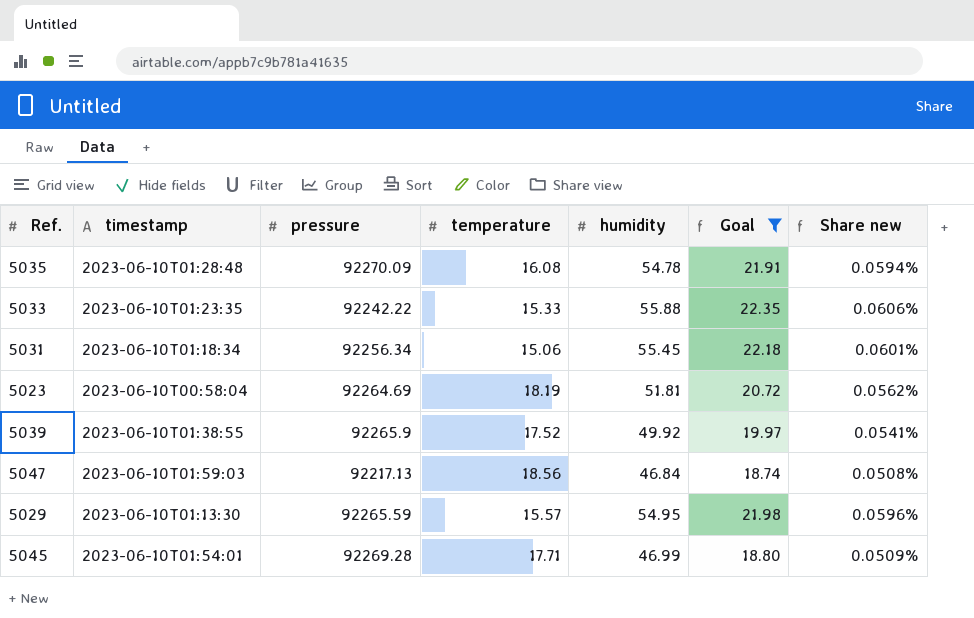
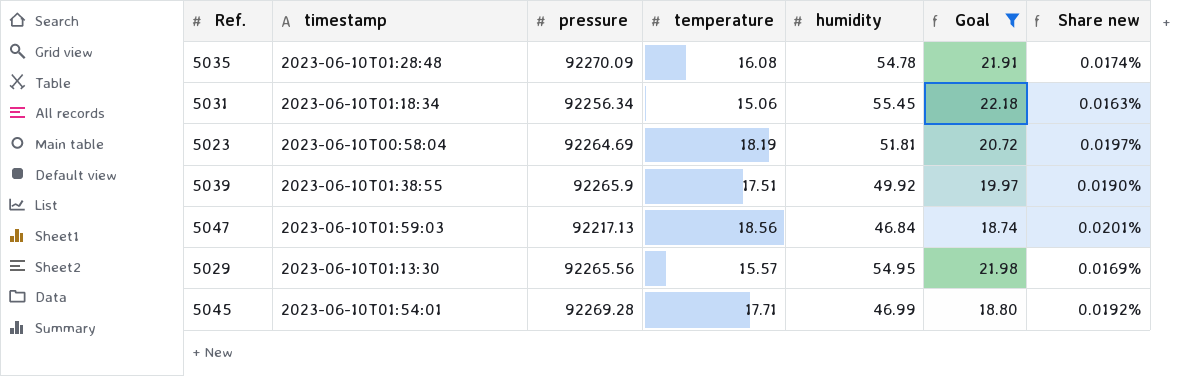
column Share new | formula: [humidity] / [pressure] -> [temperature] / [pressure]
row 5033: 2023-06-10T01:23:35 | 92242.22 | 15.33 | 55.88 | 22.35 | 0.0606% -> none
5039 | temperature: 17.52 -> 17.51
5029 | pressure: 92265.59 -> 92265.56

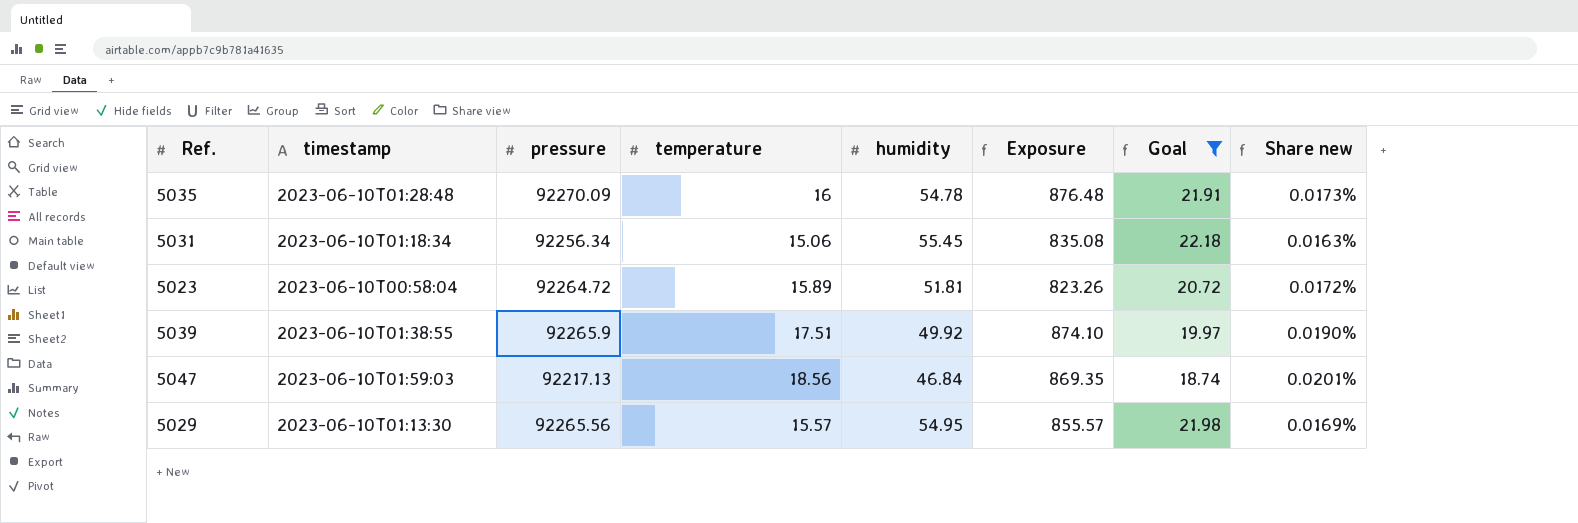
column Exposure | formula: none -> [temperature] * [humidity]
row 5045: 2023-06-10T01:54:01 | 92269.28 | 17.71 | 46.99 | 18.80 | 0.0192% -> none
5035 | temperature: 16.08 -> 16
5035 | Share new: 0.0174% -> 0.0173%
5023 | pressure: 92264.69 -> 92264.72
5023 | temperature: 18.19 -> 15.89
5023 | Share new: 0.0197% -> 0.0172%

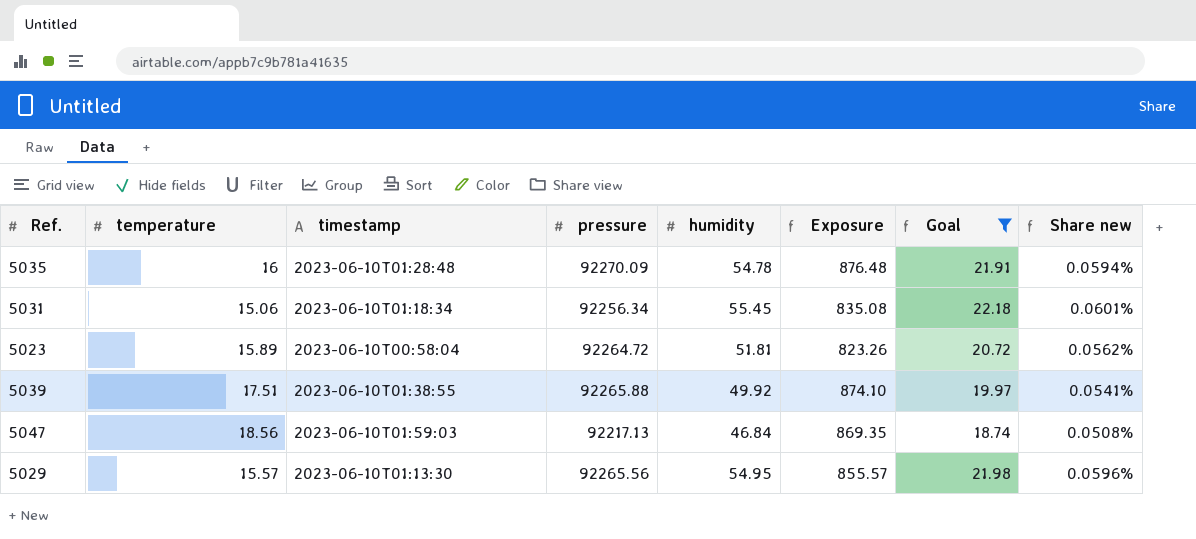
column temperature | position: 4 -> 2
column Share new | formula: [temperature] / [pressure] -> [humidity] / [pressure]
5039 | pressure: 92265.9 -> 92265.88

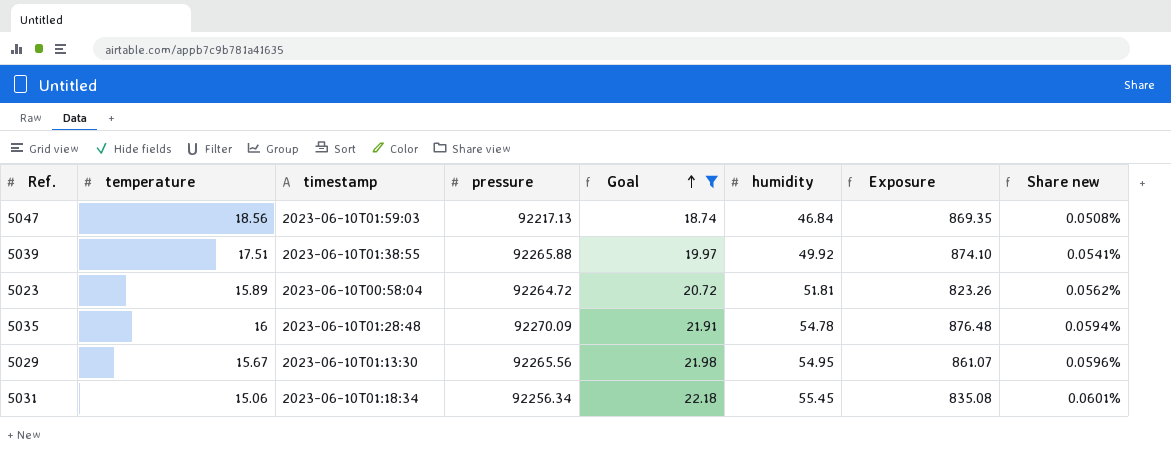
row order: none -> Goal ascending
column Goal | position: 7 -> 5
5029 | temperature: 15.57 -> 15.67
5029 | Exposure: 855.57 -> 861.07

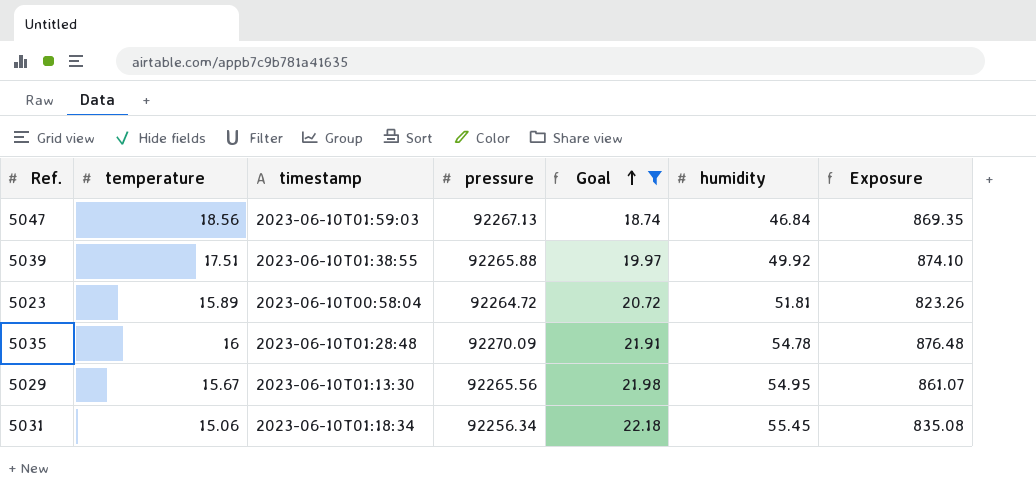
column Share new | formula: [humidity] / [pressure] -> none
5047 | pressure: 92217.13 -> 92267.13

